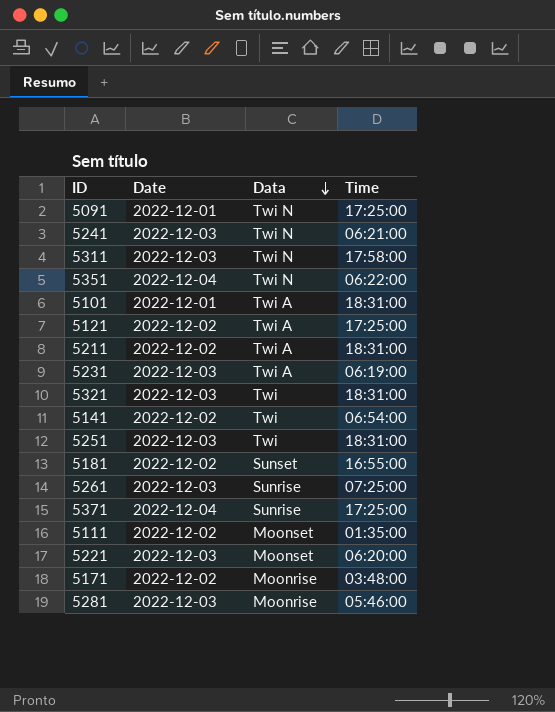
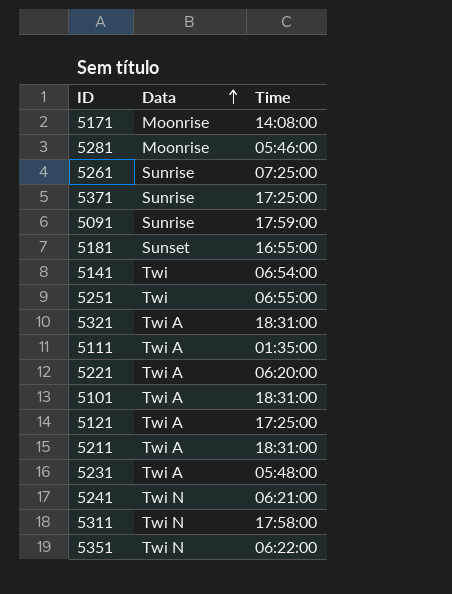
row order: Data descending -> Data ascending
column Date | position: 2 -> none
5171 | Time: 03:48:00 -> 14:08:00
5091 | Data: Twi N -> Sunrise
5091 | Time: 17:25:00 -> 17:59:00
5251 | Time: 18:31:00 -> 06:55:00
5321 | Data: Twi -> Twi A
5111 | Data: Moonset -> Twi A
5221 | Data: Moonset -> Twi A
5231 | Time: 06:19:00 -> 05:48:00

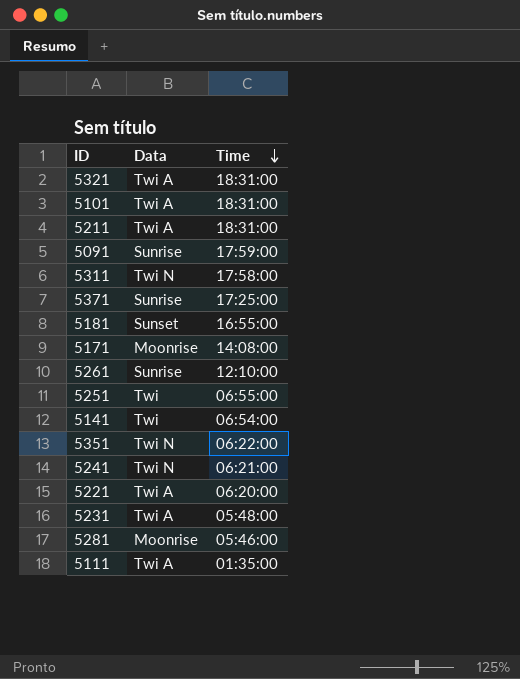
row order: Data ascending -> Time descending
row 5121: Twi A | 17:25:00 -> none
5261 | Time: 07:25:00 -> 12:10:00

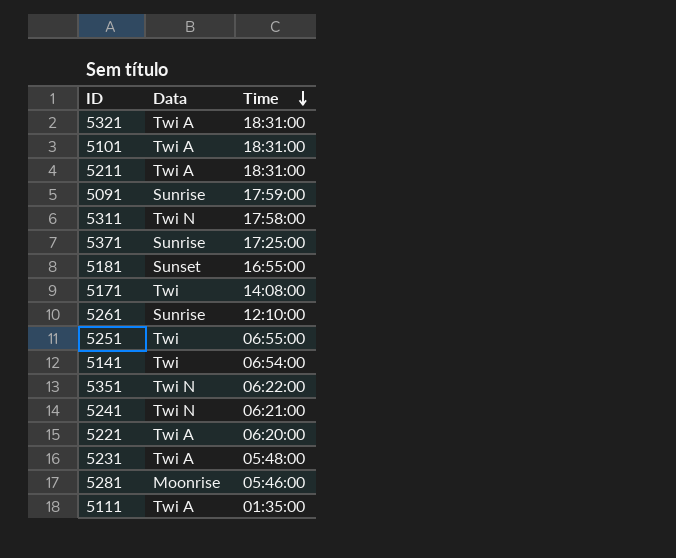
5171 | Data: Moonrise -> Twi

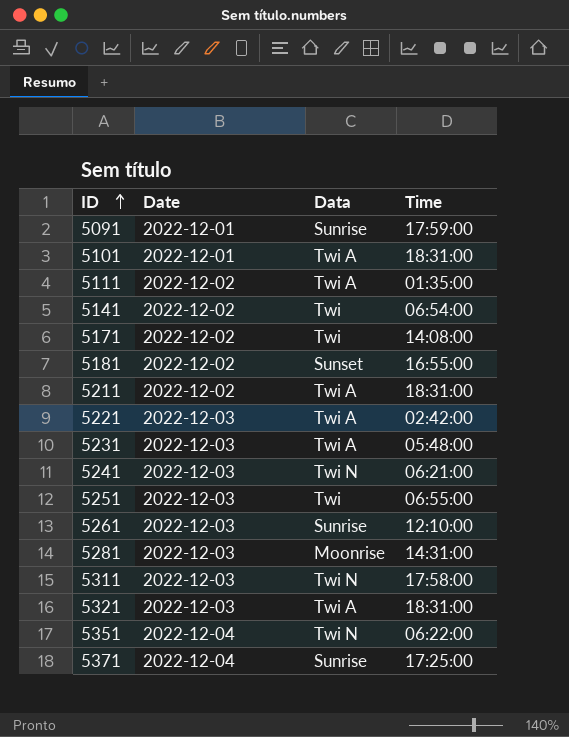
row order: Time descending -> ID ascending
column Date | position: none -> 2
5221 | Time: 06:20:00 -> 02:42:00
5281 | Time: 05:46:00 -> 14:31:00

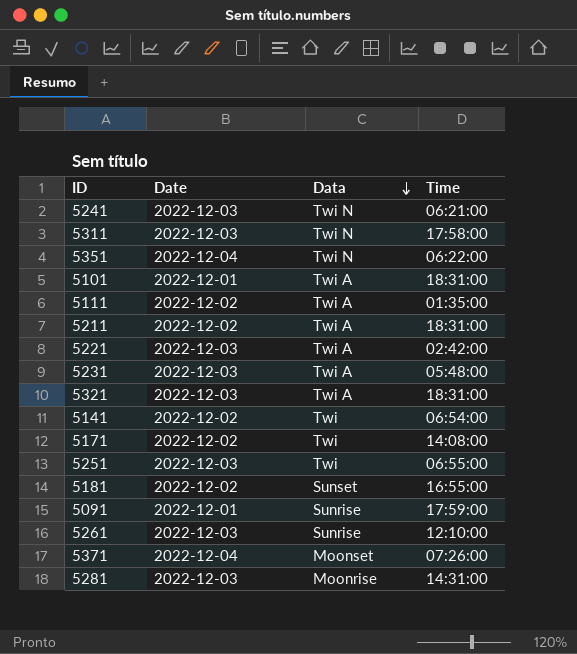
row order: ID ascending -> Data descending
5371 | Data: Sunrise -> Moonset
5371 | Time: 17:25:00 -> 07:26:00

